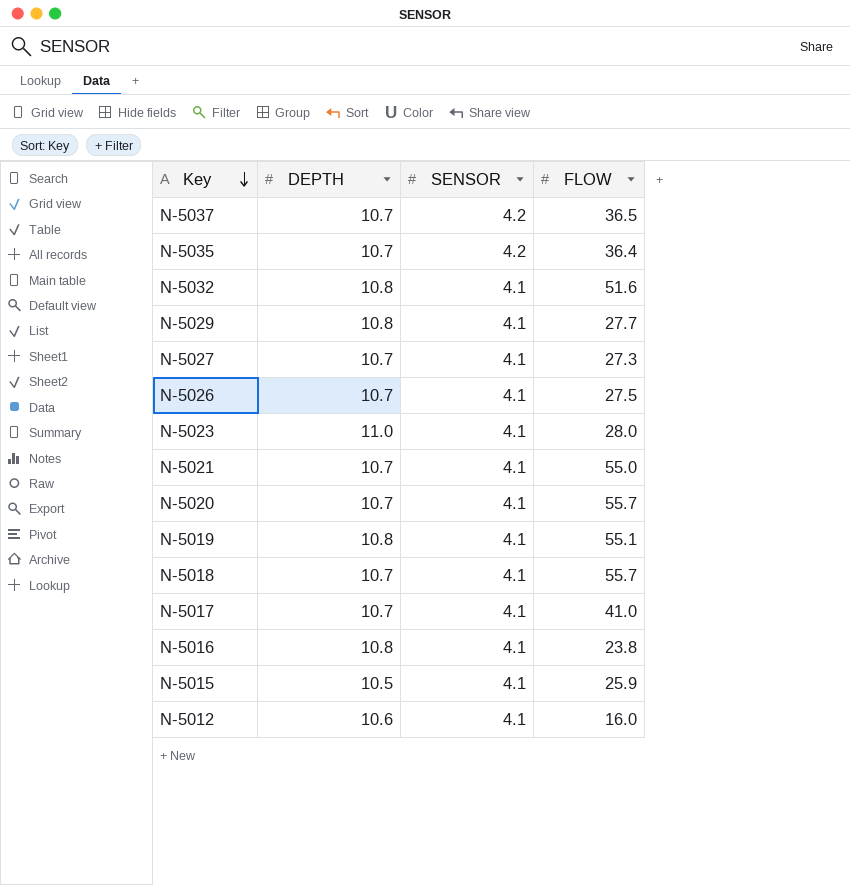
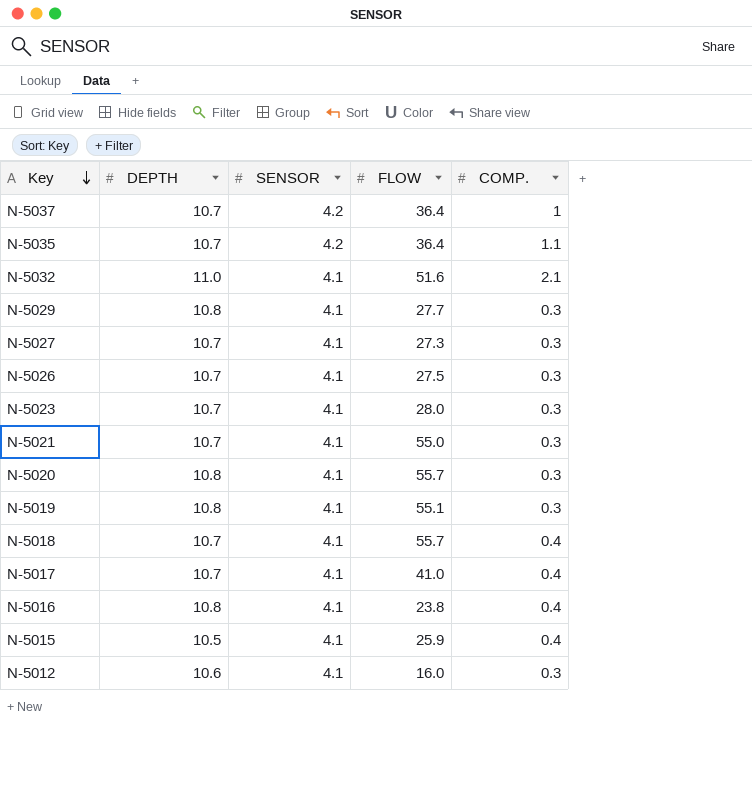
column COMP. | position: none -> 5
N-5037 | FLOW: 36.5 -> 36.4
N-5032 | DEPTH: 10.8 -> 11.0
N-5023 | DEPTH: 11.0 -> 10.7
N-5020 | DEPTH: 10.7 -> 10.8

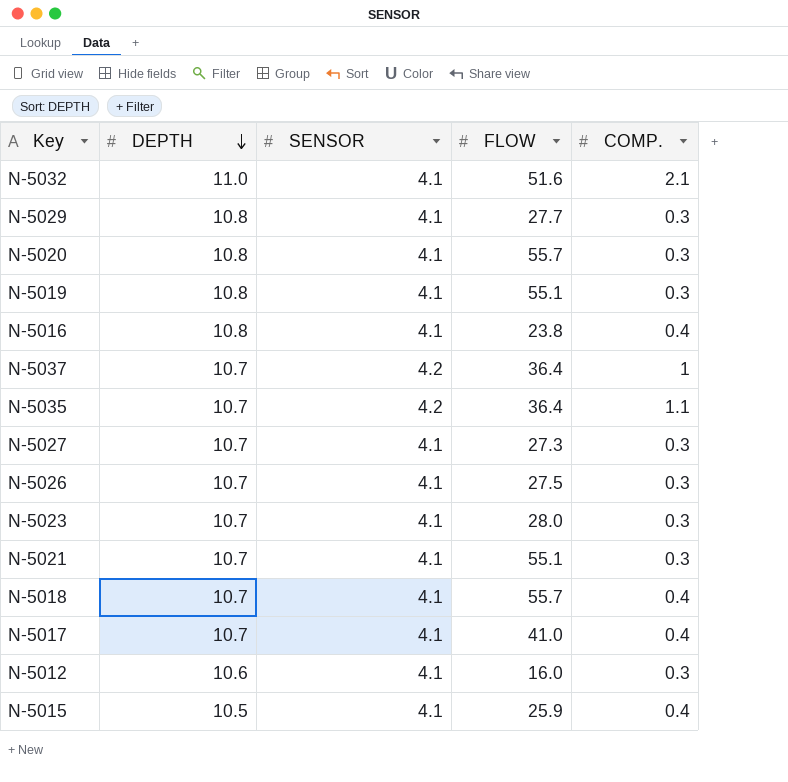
row order: Key descending -> DEPTH descending
N-5021 | FLOW: 55.0 -> 55.1

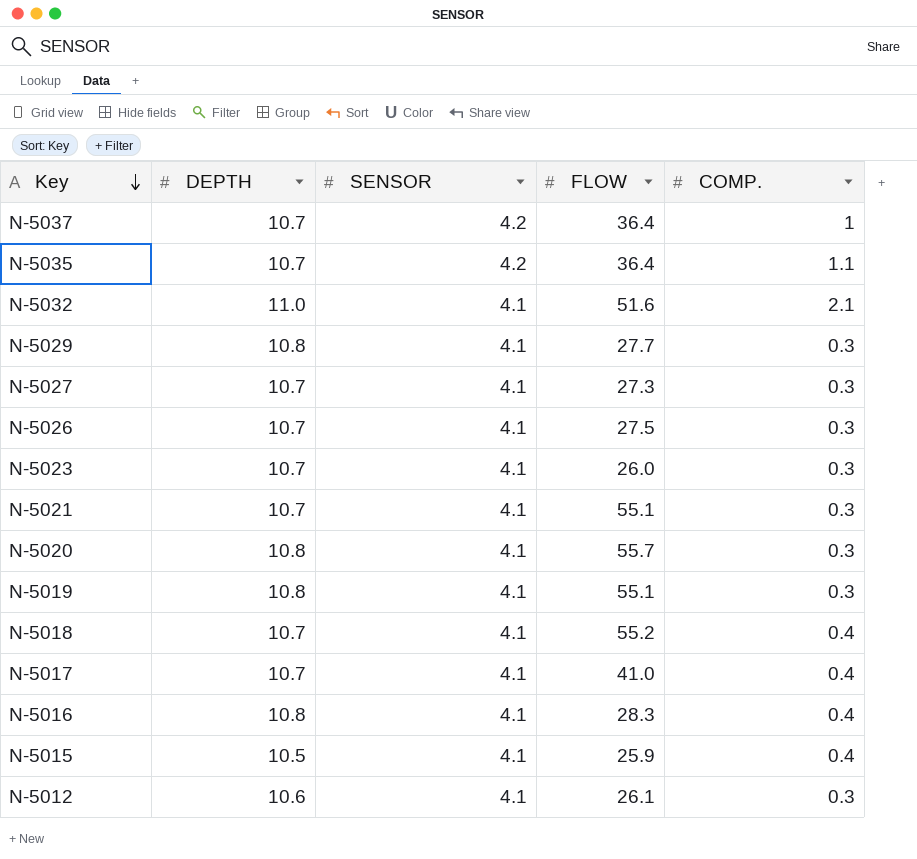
row order: DEPTH descending -> Key descending
N-5023 | FLOW: 28.0 -> 26.0
N-5018 | FLOW: 55.7 -> 55.2
N-5016 | FLOW: 23.8 -> 28.3
N-5012 | FLOW: 16.0 -> 26.1

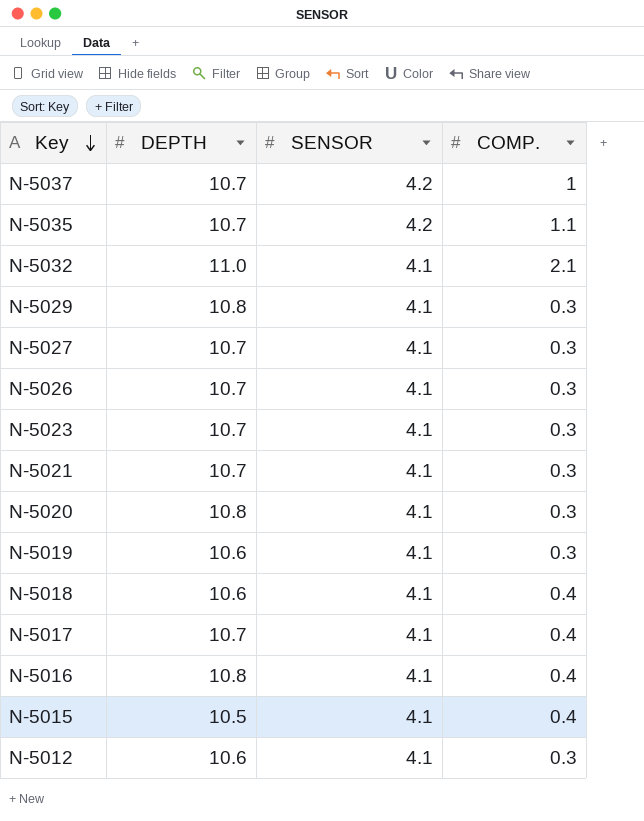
column FLOW | position: 4 -> none
N-5019 | DEPTH: 10.8 -> 10.6
N-5018 | DEPTH: 10.7 -> 10.6

